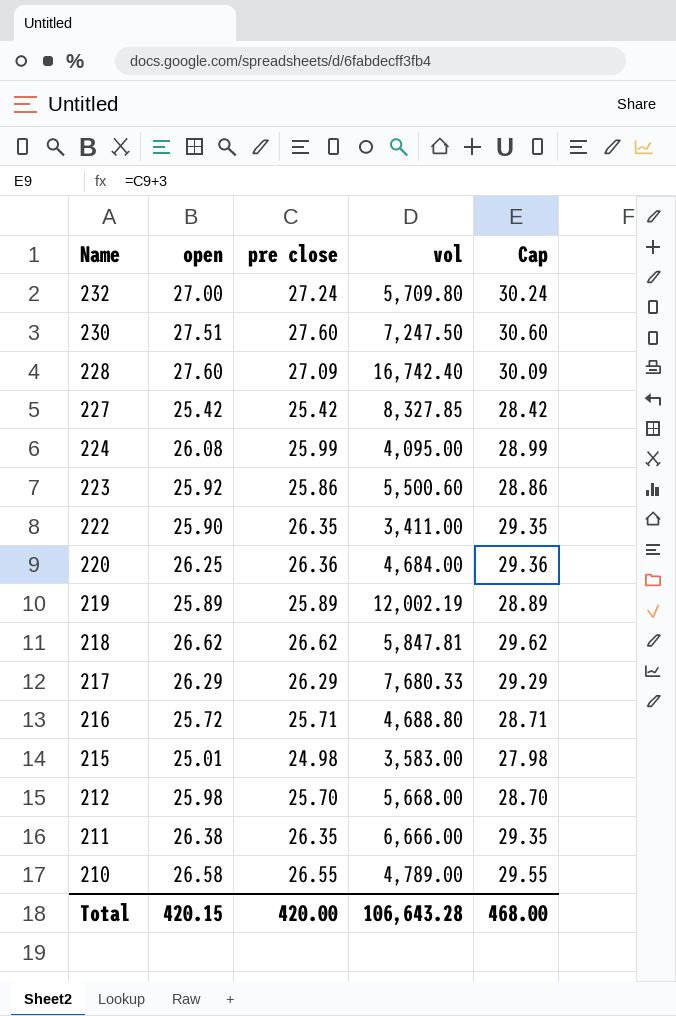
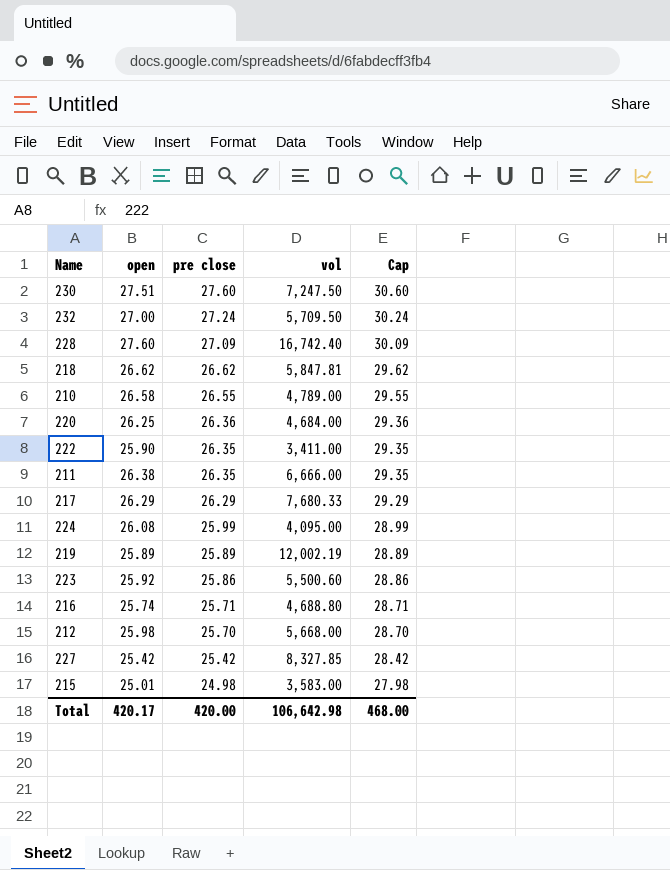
row order: Name descending -> pre close descending
232 | vol: 5,709.80 -> 5,709.50
216 | open: 25.72 -> 25.74
Total | open: 420.15 -> 420.17
Total | vol: 106,643.28 -> 106,642.98

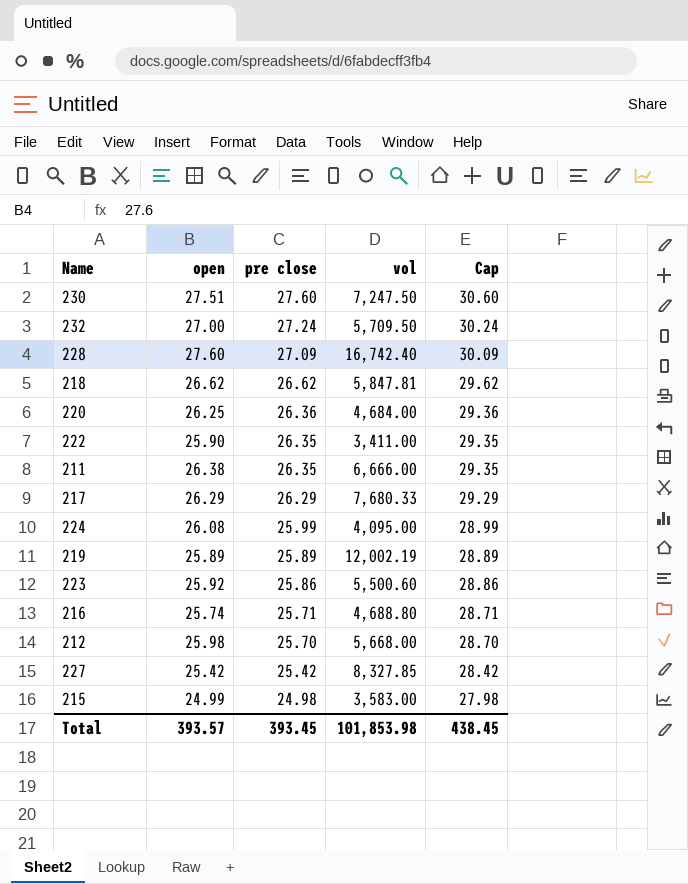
row 210: 26.58 | 26.55 | 4,789.00 | 29.55 -> none
215 | open: 25.01 -> 24.99
Total | open: 420.17 -> 393.57
Total | pre close: 420.00 -> 393.45
Total | vol: 106,642.98 -> 101,853.98
Total | Cap: 468.00 -> 438.45

